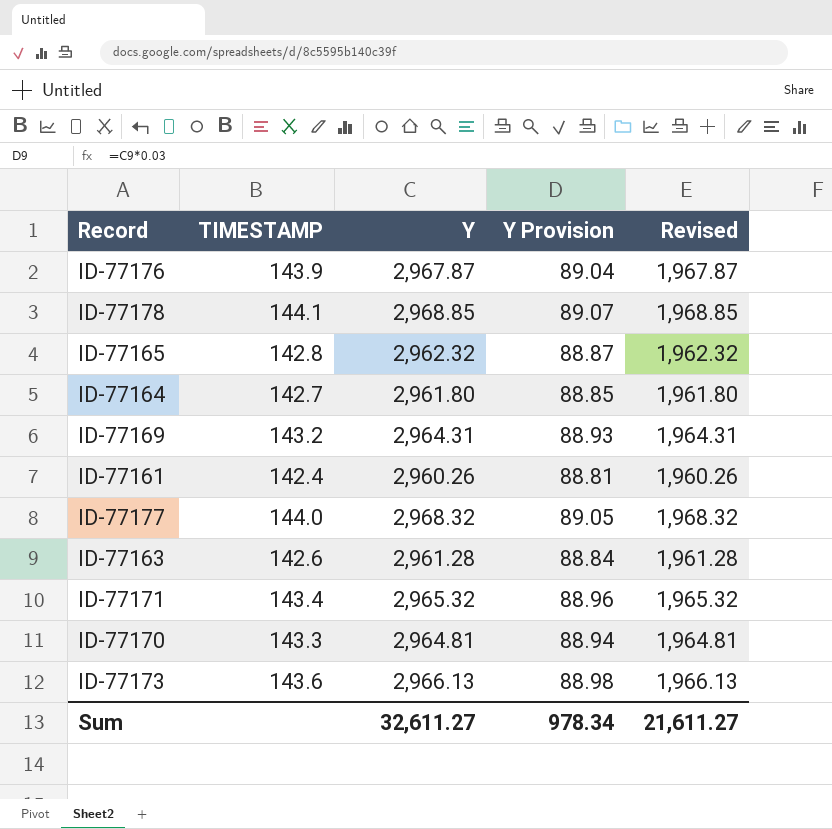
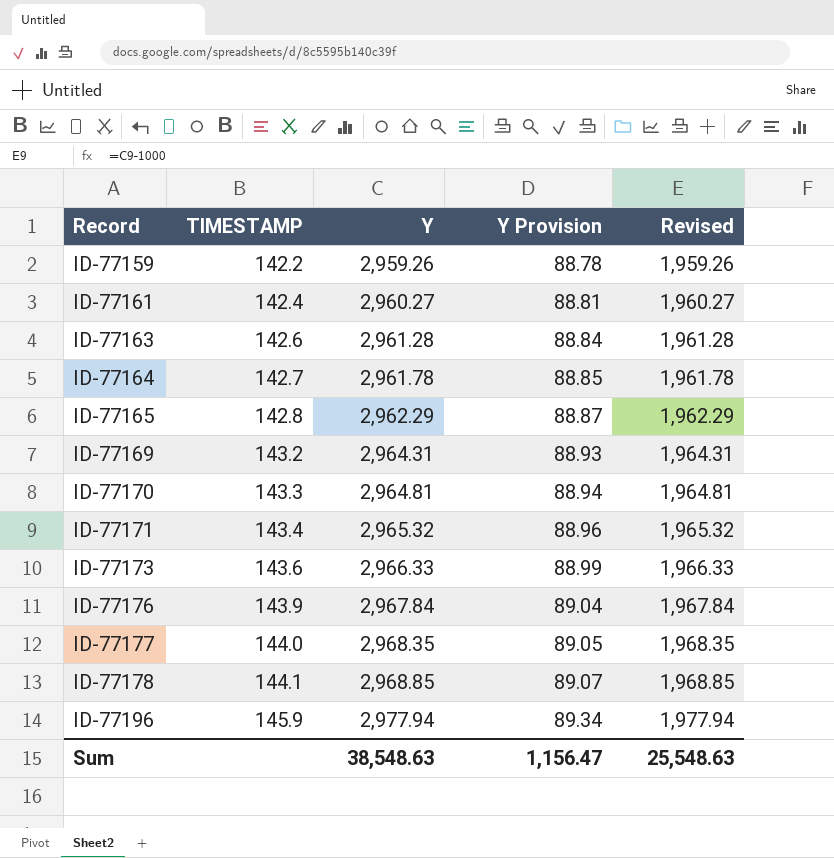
row order: none -> Record ascending
row ID-77159: none -> 142.2 | 2,959.26 | 88.78 | 1,959.26
ID-77161 | Y: 2,960.26 -> 2,960.27
ID-77161 | Revised: 1,960.26 -> 1,960.27
ID-77164 | Y: 2,961.80 -> 2,961.78
ID-77164 | Revised: 1,961.80 -> 1,961.78
ID-77165 | Y: 2,962.32 -> 2,962.29
ID-77165 | Revised: 1,962.32 -> 1,962.29
ID-77173 | Y: 2,966.13 -> 2,966.33
ID-77173 | Y Provision: 88.98 -> 88.99
ID-77173 | Revised: 1,966.13 -> 1,966.33
ID-77176 | Y: 2,967.87 -> 2,967.84
ID-77176 | Revised: 1,967.87 -> 1,967.84
ID-77177 | Y: 2,968.32 -> 2,968.35
ID-77177 | Revised: 1,968.32 -> 1,968.35
row ID-77196: none -> 145.9 | 2,977.94 | 89.34 | 1,977.94
Sum | Y: 32,611.27 -> 38,548.63
Sum | Y Provision: 978.34 -> 1,156.47
Sum | Revised: 21,611.27 -> 25,548.63

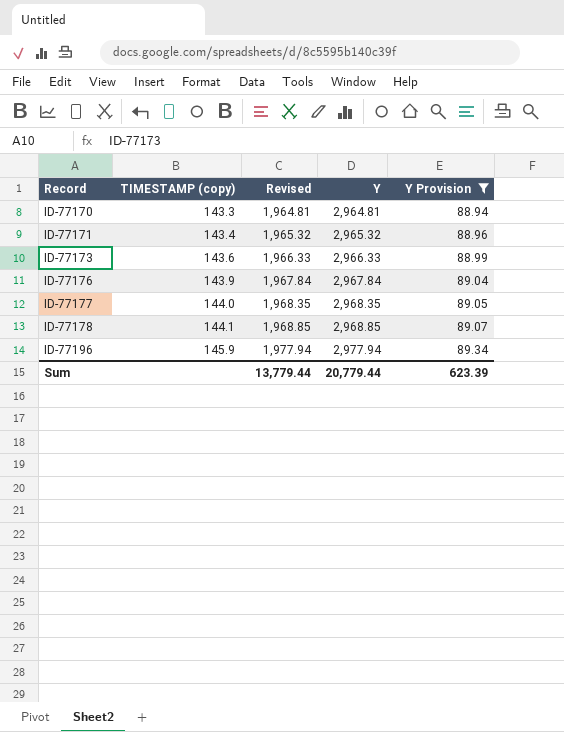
filter: none -> Y Provision >= 88.94
column name: TIMESTAMP -> TIMESTAMP (copy)
column Revised | position: 5 -> 3
Sum | Revised: 25,548.63 -> 13,779.44
Sum | Y: 38,548.63 -> 20,779.44
Sum | Y Provision: 1,156.47 -> 623.39

